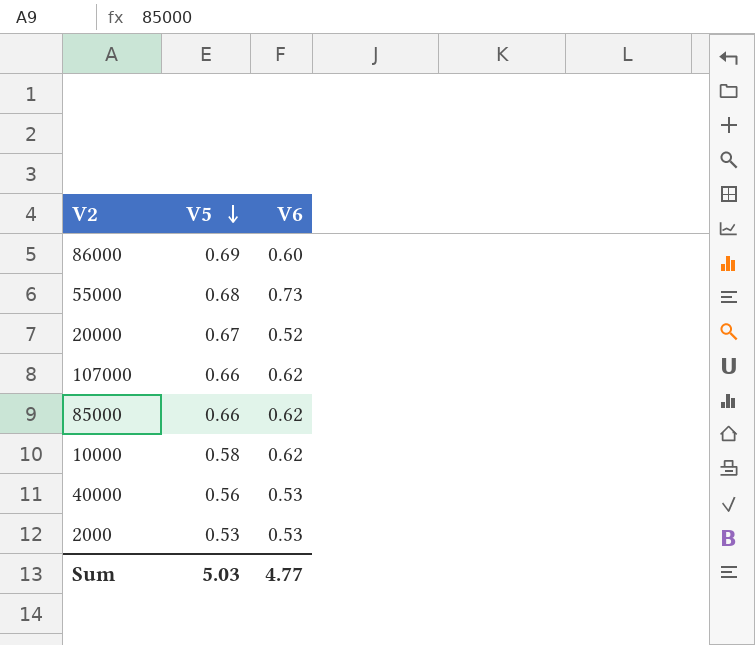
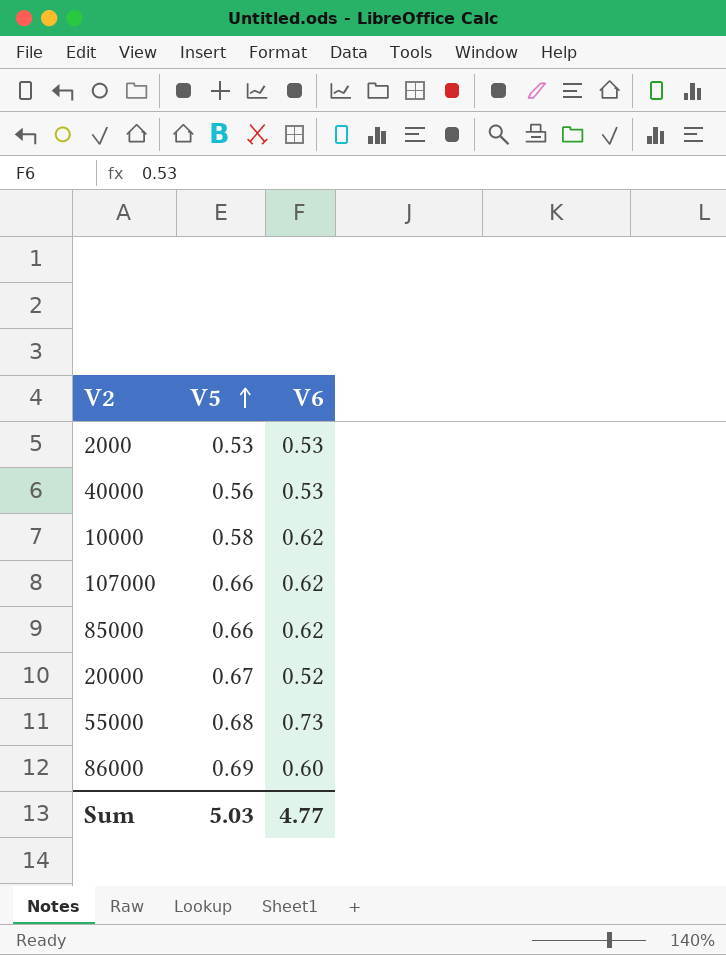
row order: V5 descending -> V5 ascending

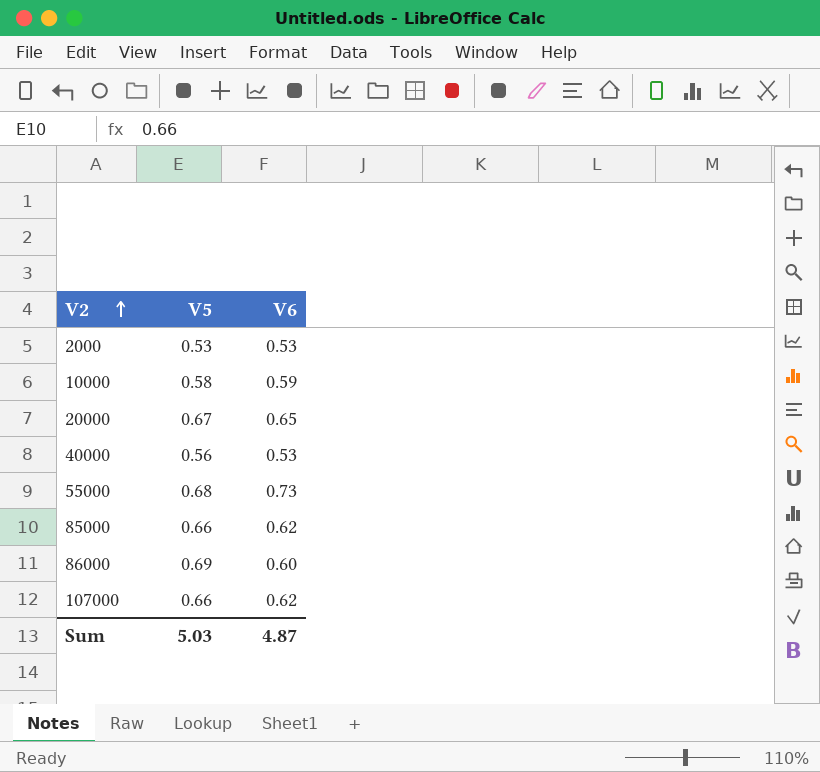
row order: V5 ascending -> V2 ascending
10000 | V6: 0.62 -> 0.59
20000 | V6: 0.52 -> 0.65
Sum | V6: 4.77 -> 4.87

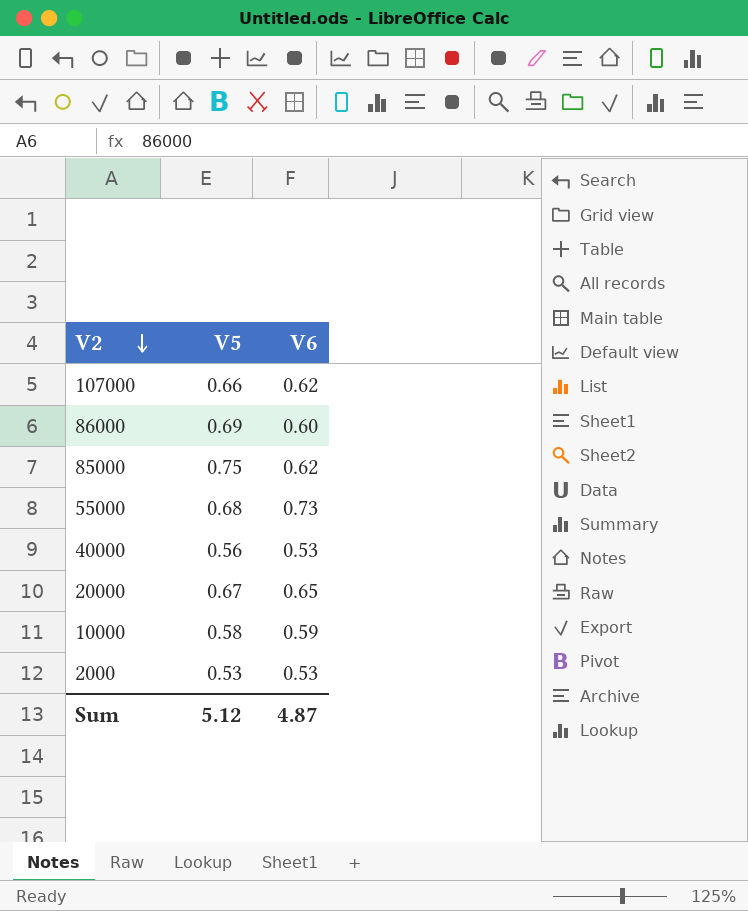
row order: V2 ascending -> V2 descending
85000 | V5: 0.66 -> 0.75
Sum | V5: 5.03 -> 5.12

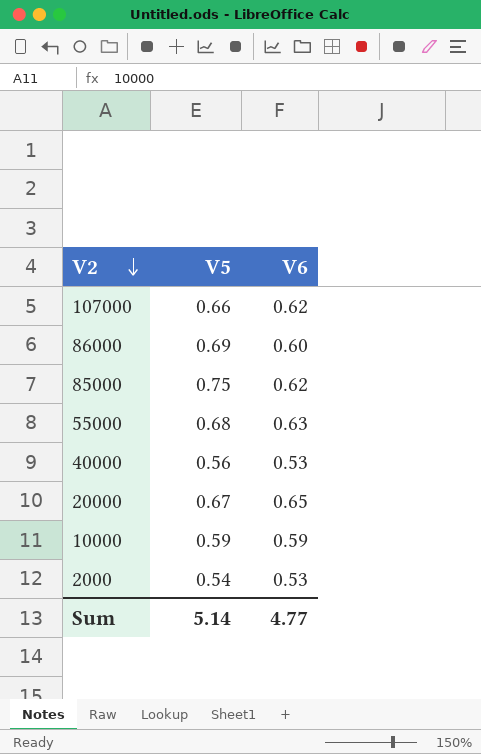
55000 | V6: 0.73 -> 0.63
10000 | V5: 0.58 -> 0.59
2000 | V5: 0.53 -> 0.54
Sum | V5: 5.12 -> 5.14
Sum | V6: 4.87 -> 4.77

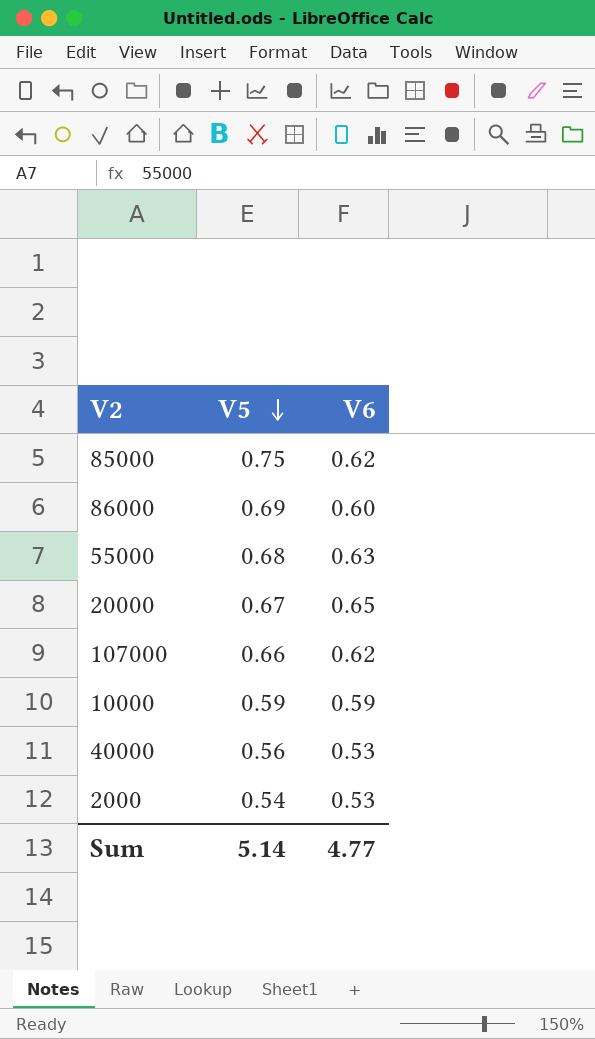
row order: V2 descending -> V5 descending

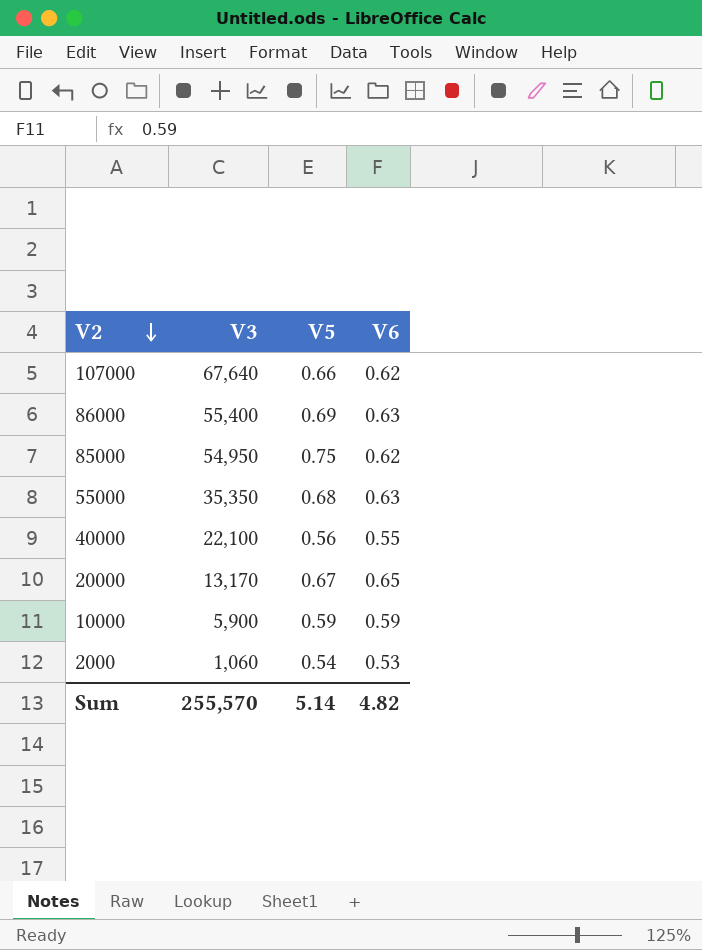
row order: V5 descending -> V2 descending
column V3 | position: none -> 2
86000 | V6: 0.60 -> 0.63
40000 | V6: 0.53 -> 0.55
Sum | V6: 4.77 -> 4.82

